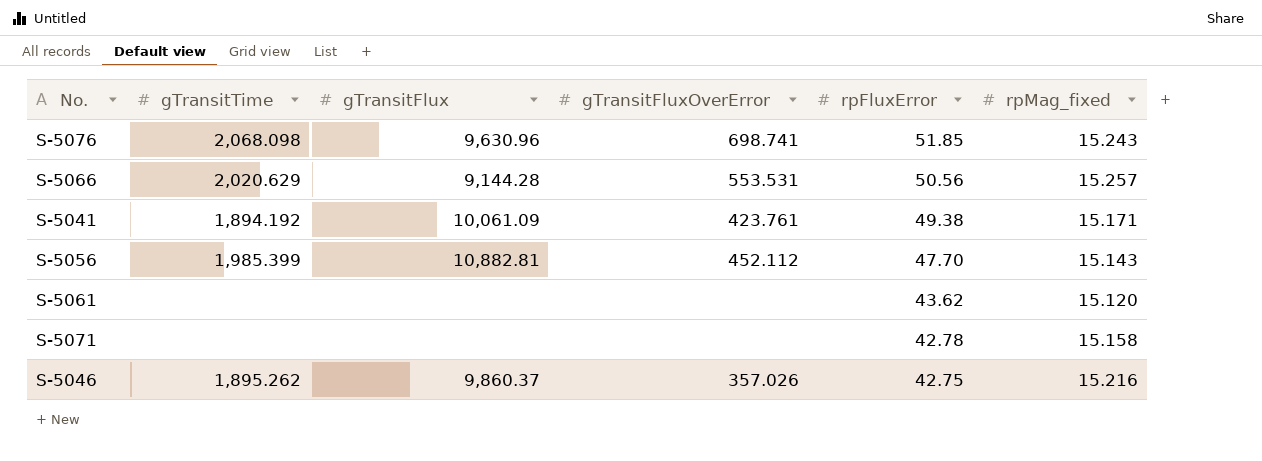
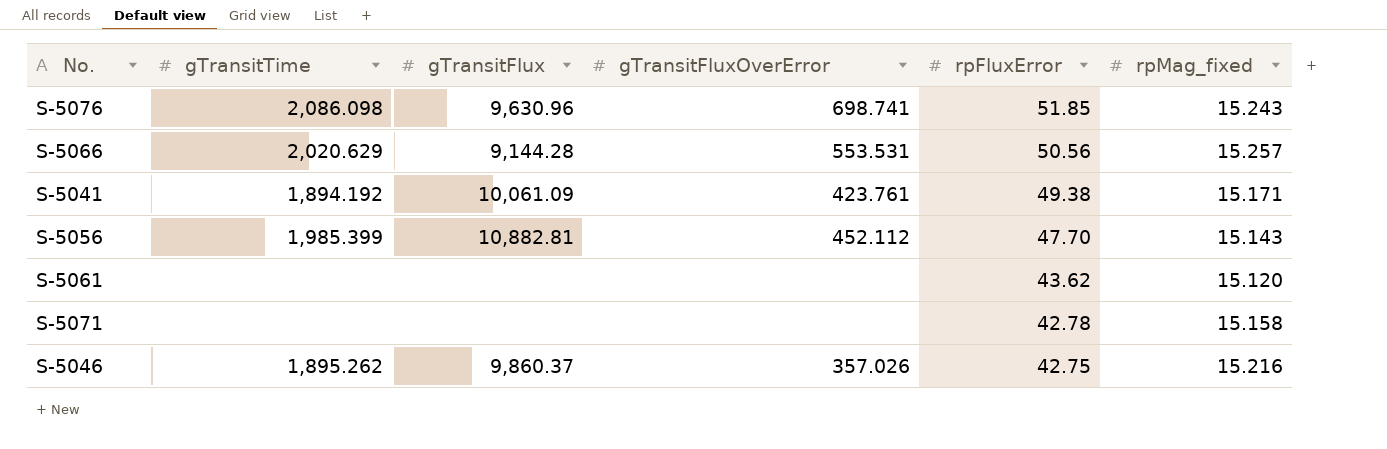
S-5076 | gTransitTime: 2,068.098 -> 2,086.098

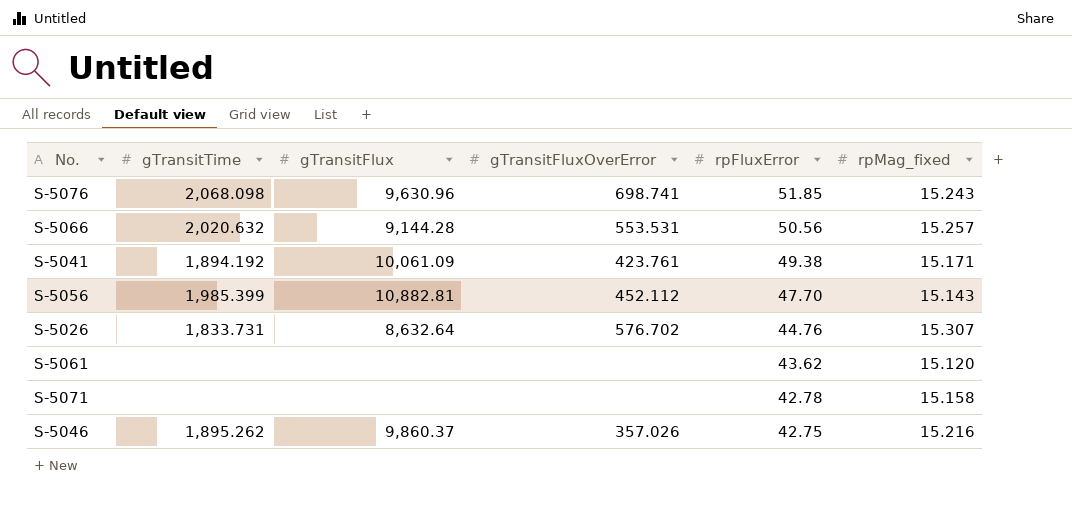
S-5076 | gTransitTime: 2,086.098 -> 2,068.098
S-5066 | gTransitTime: 2,020.629 -> 2,020.632
row S-5026: none -> 1,833.731 | 8,632.64 | 576.702 | 44.76 | 15.307

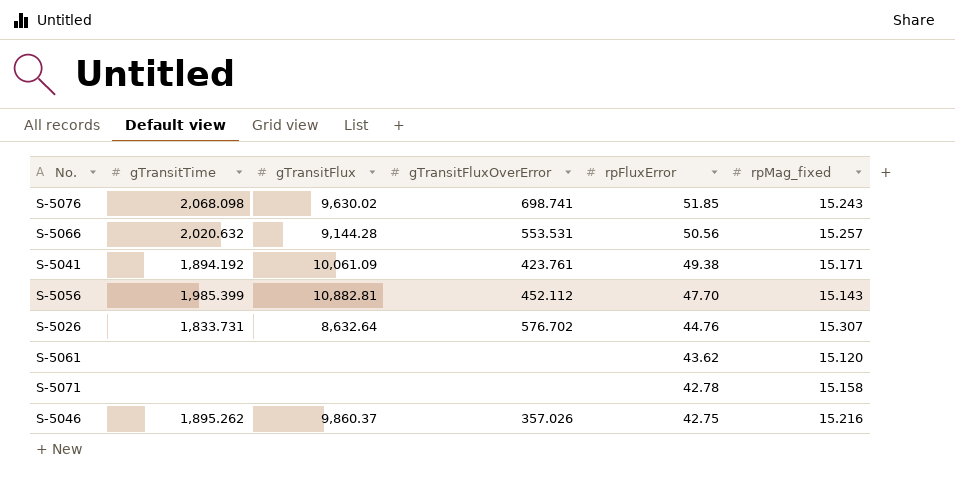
S-5076 | gTransitFlux: 9,630.96 -> 9,630.02

